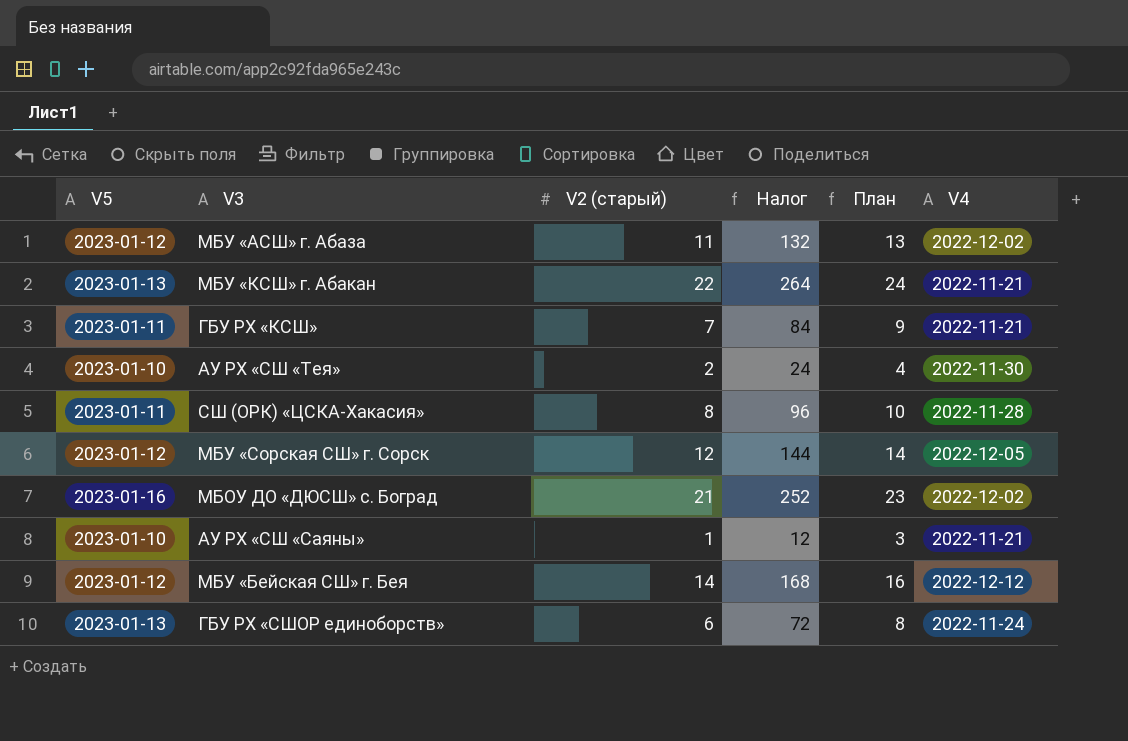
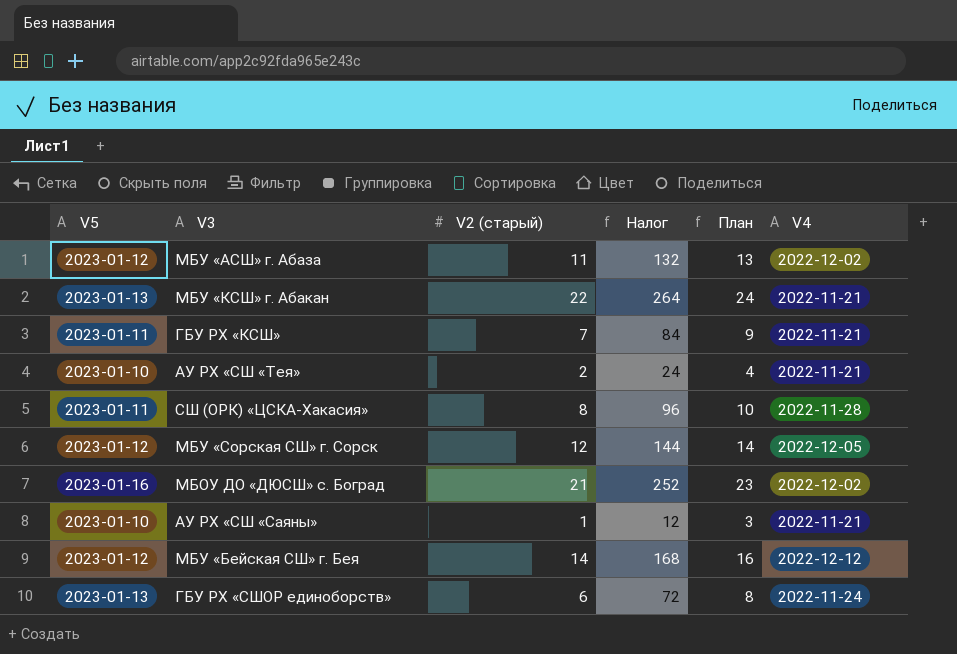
АУ РХ «СШ «Тея» | V4: 2022-11-30 -> 2022-11-21

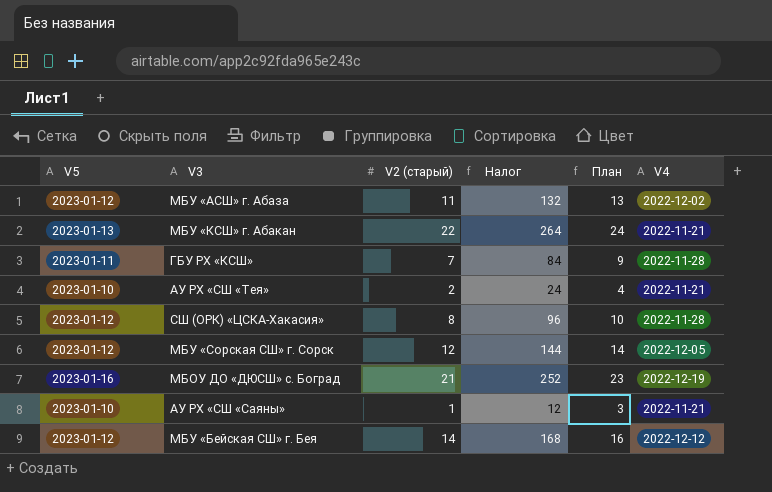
row ГБУ РХ «СШОР единоборств»: 2023-01-13 | 6 | 72 | 8 | 2022-11-24 -> none
ГБУ РХ «КСШ» | V4: 2022-11-21 -> 2022-11-28
СШ (ОРК) «ЦСКА-Хакасия» | V5: 2023-01-11 -> 2023-01-12
МБОУ ДО «ДЮСШ» с. Боград | V4: 2022-12-02 -> 2022-12-19

